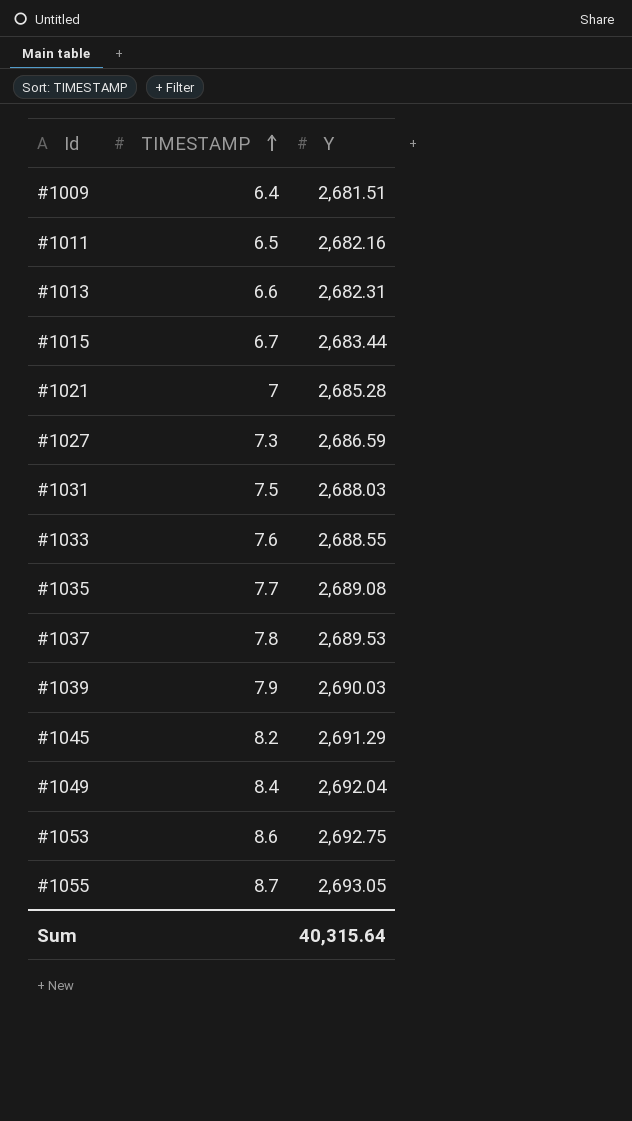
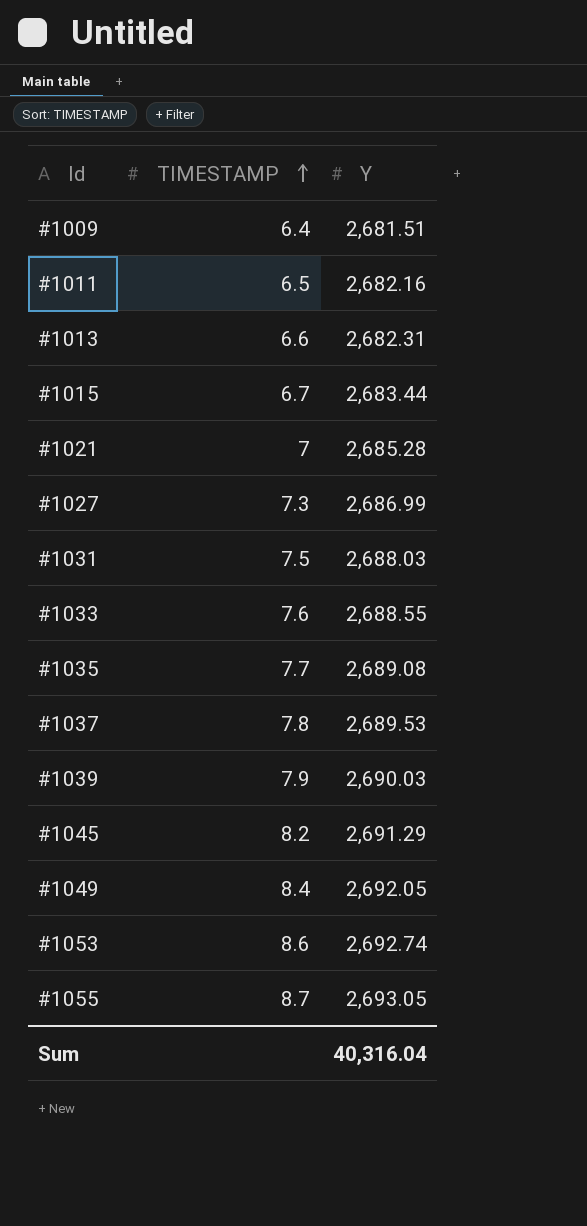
#1027 | Y: 2,686.59 -> 2,686.99
#1049 | Y: 2,692.04 -> 2,692.05
#1053 | Y: 2,692.75 -> 2,692.74
Sum | Y: 40,315.64 -> 40,316.04

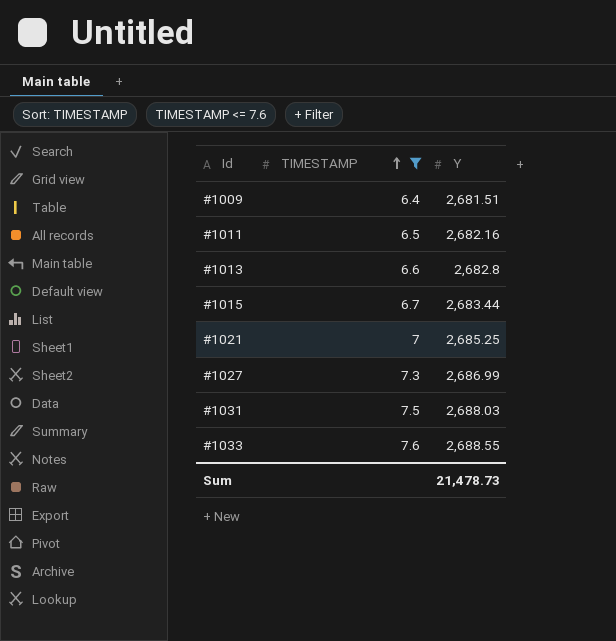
filter: none -> TIMESTAMP <= 7.6
#1013 | Y: 2,682.31 -> 2,682.8
#1021 | Y: 2,685.28 -> 2,685.25
Sum | Y: 40,316.04 -> 21,478.73

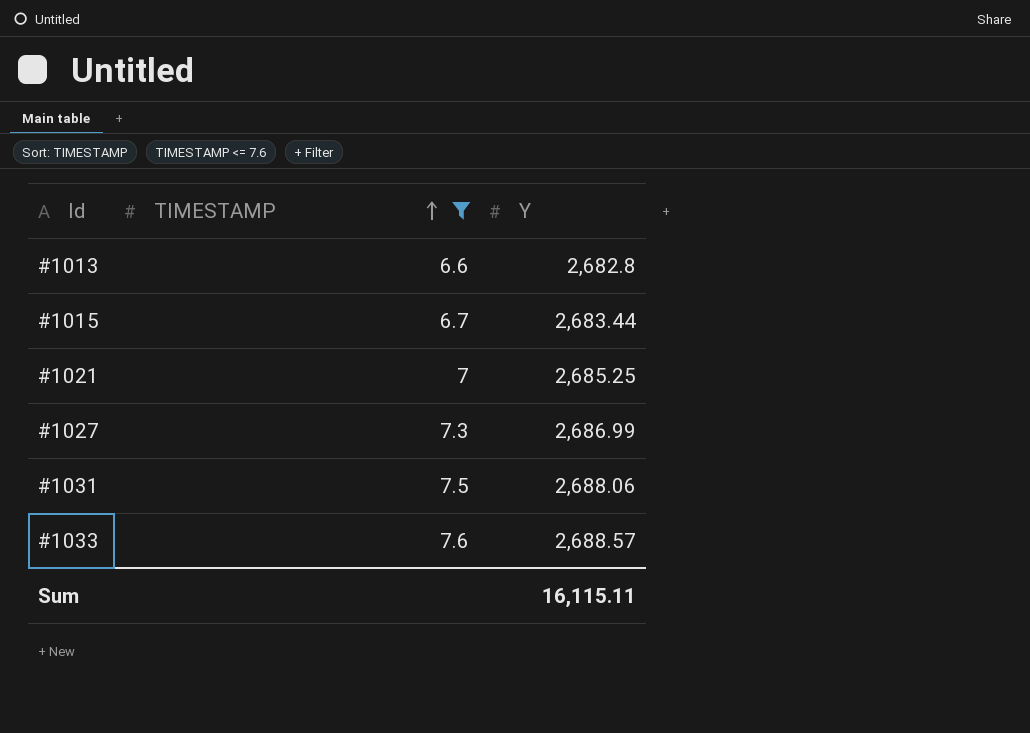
row #1009: 6.4 | 2,681.51 -> none
row #1011: 6.5 | 2,682.16 -> none
#1031 | Y: 2,688.03 -> 2,688.06
#1033 | Y: 2,688.55 -> 2,688.57
Sum | Y: 21,478.73 -> 16,115.11

